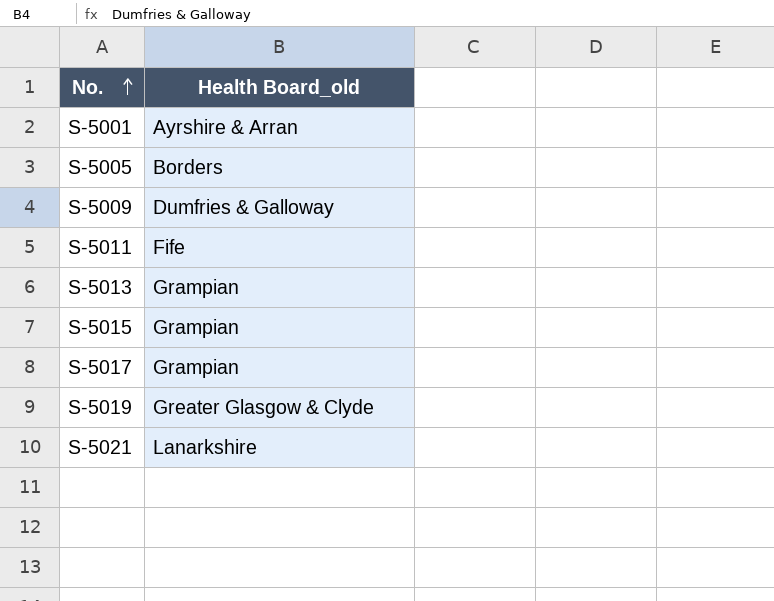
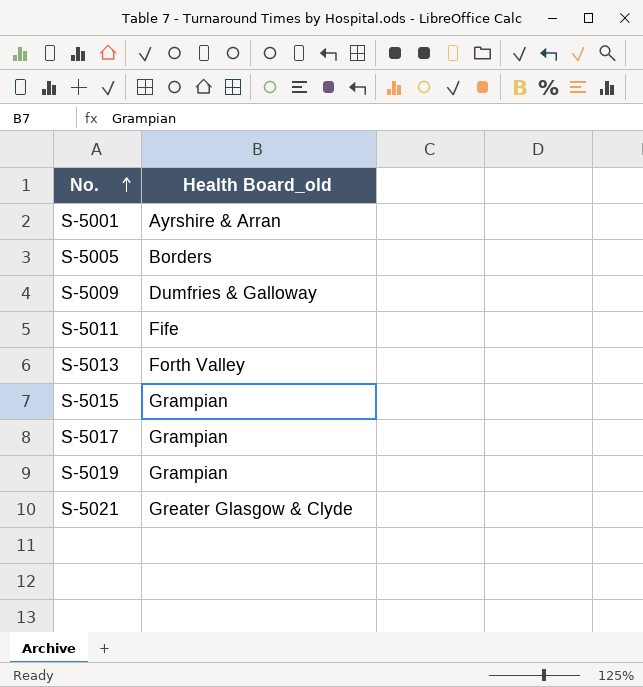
S-5013 | Health Board_old: Grampian -> Forth Valley
S-5019 | Health Board_old: Greater Glasgow & Clyde -> Grampian
S-5021 | Health Board_old: Lanarkshire -> Greater Glasgow & Clyde

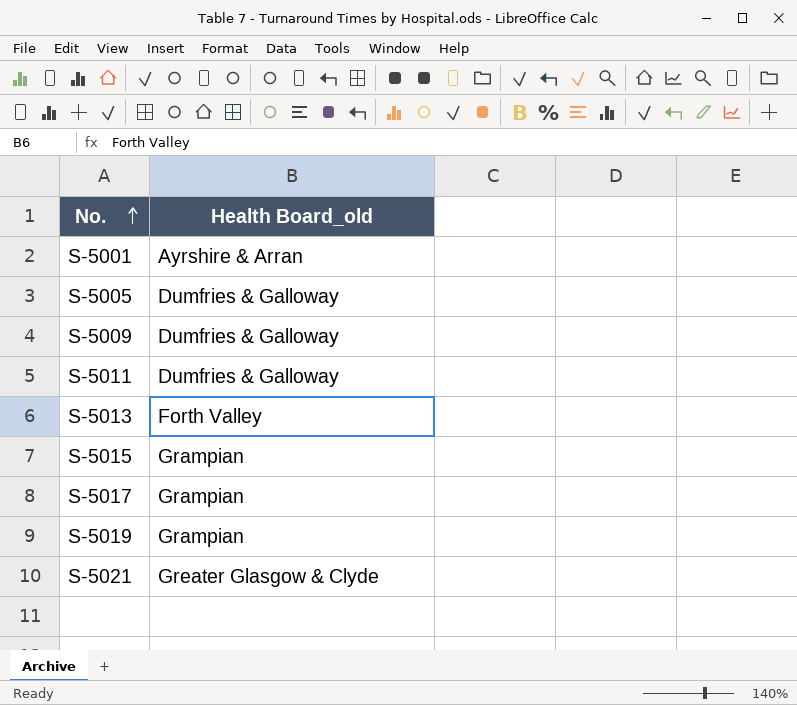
S-5005 | Health Board_old: Borders -> Dumfries & Galloway
S-5011 | Health Board_old: Fife -> Dumfries & Galloway

